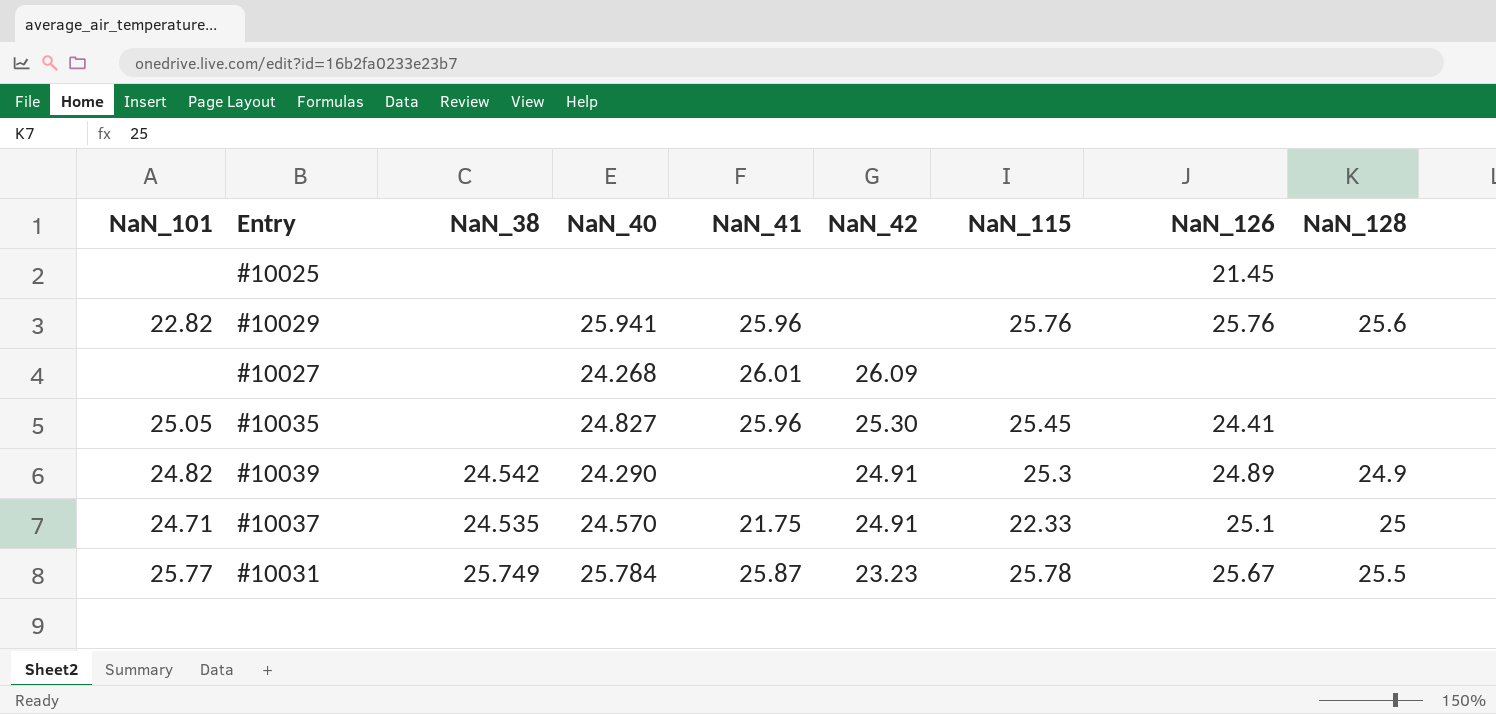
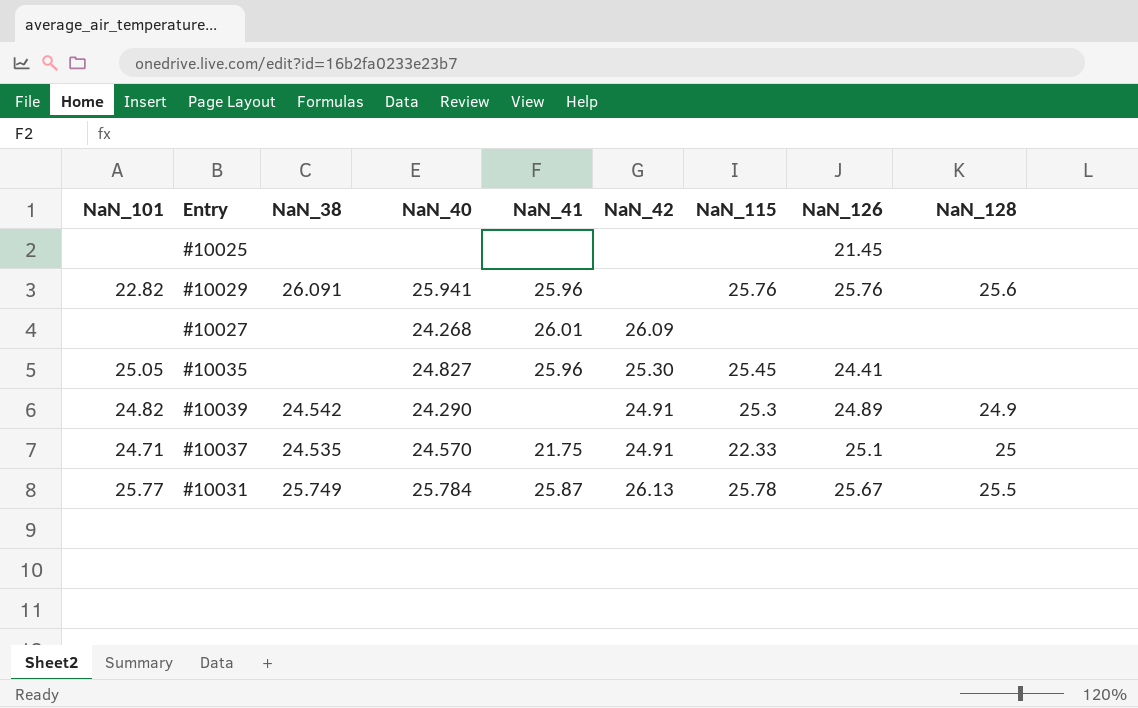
#10029 | NaN_38: none -> 26.091
#10031 | NaN_42: 23.23 -> 26.13

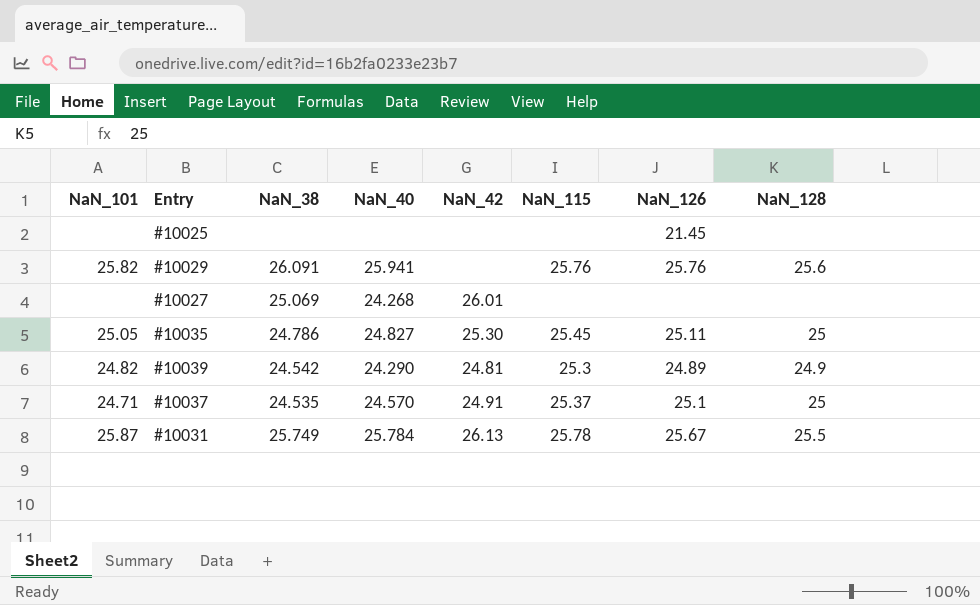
column NaN_41 | position: 5 -> none
#10029 | NaN_101: 22.82 -> 25.82
#10027 | NaN_38: none -> 25.069
#10027 | NaN_42: 26.09 -> 26.01
#10035 | NaN_38: none -> 24.786
#10035 | NaN_126: 24.41 -> 25.11
#10035 | NaN_128: none -> 25
#10039 | NaN_42: 24.91 -> 24.81
#10037 | NaN_115: 22.33 -> 25.37
#10031 | NaN_101: 25.77 -> 25.87

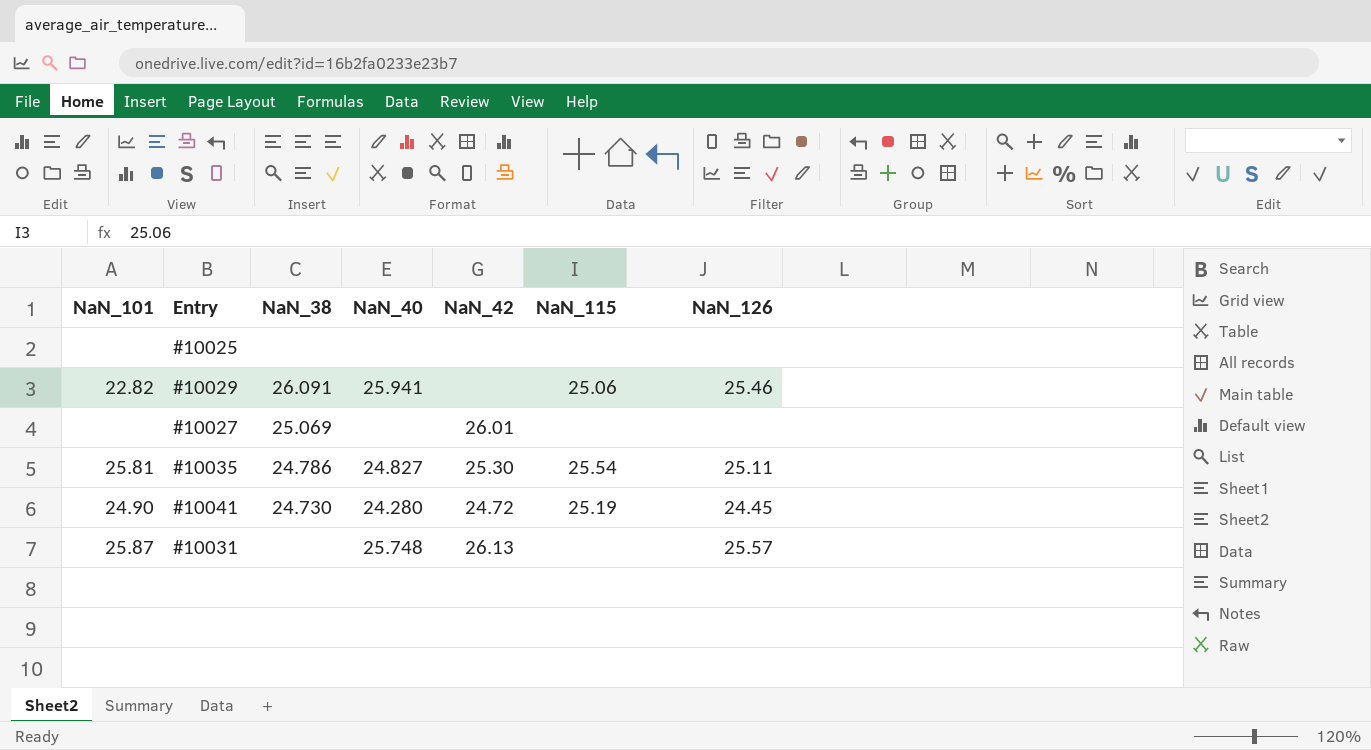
column NaN_128 | position: 8 -> none
row #10039: 24.82 | 24.542 | 24.290 | 24.81 | 25.3 | 24.89 | 24.9 -> none
row #10037: 24.71 | 24.535 | 24.570 | 24.91 | 25.37 | 25.1 | 25 -> none
#10025 | NaN_126: 21.45 -> none
#10029 | NaN_101: 25.82 -> 22.82
#10029 | NaN_115: 25.76 -> 25.06
#10029 | NaN_126: 25.76 -> 25.46
#10027 | NaN_40: 24.268 -> none
#10035 | NaN_101: 25.05 -> 25.81
#10035 | NaN_115: 25.45 -> 25.54
row #10041: none -> 24.90 | 24.730 | 24.280 | 24.72 | 25.19 | 24.45
#10031 | NaN_38: 25.749 -> none
#10031 | NaN_40: 25.784 -> 25.748
#10031 | NaN_115: 25.78 -> none
#10031 | NaN_126: 25.67 -> 25.57

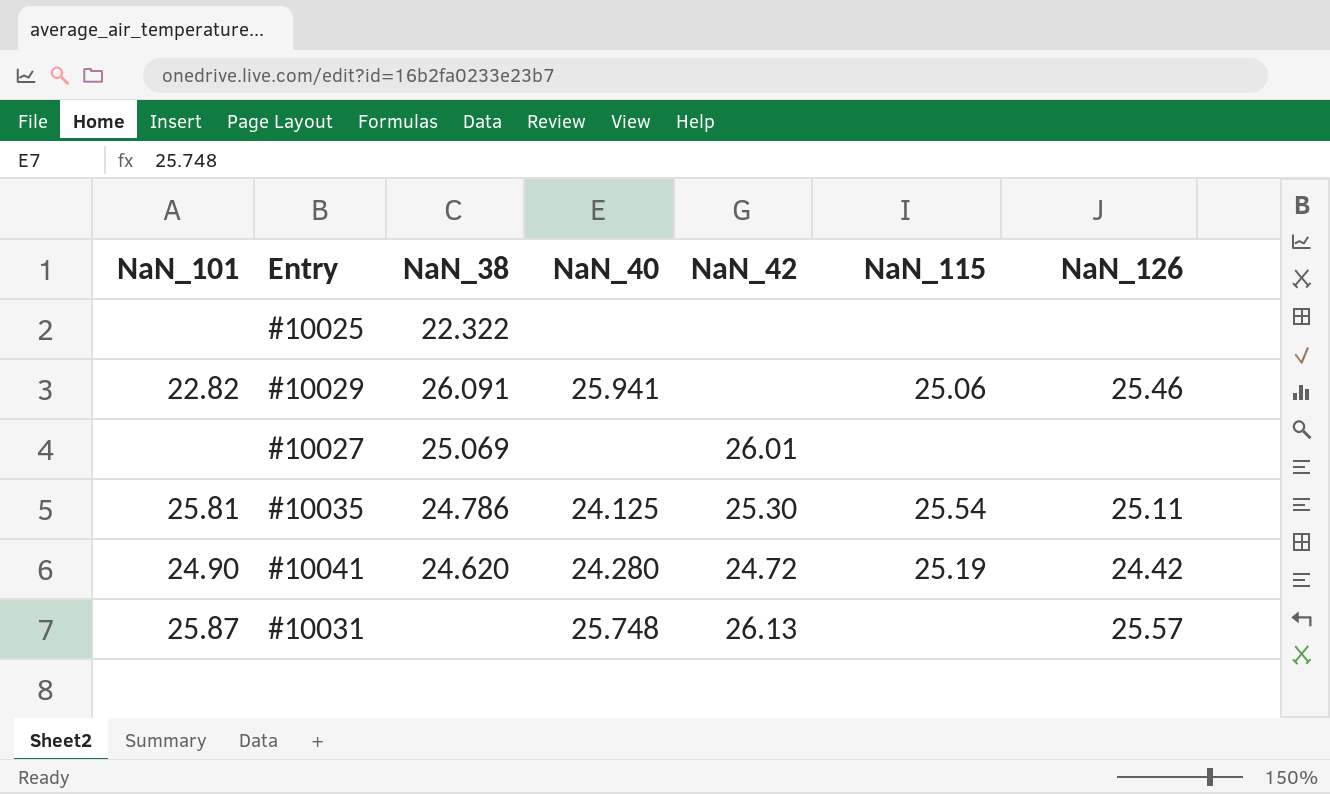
#10025 | NaN_38: none -> 22.322
#10035 | NaN_40: 24.827 -> 24.125
#10041 | NaN_38: 24.730 -> 24.620
#10041 | NaN_126: 24.45 -> 24.42

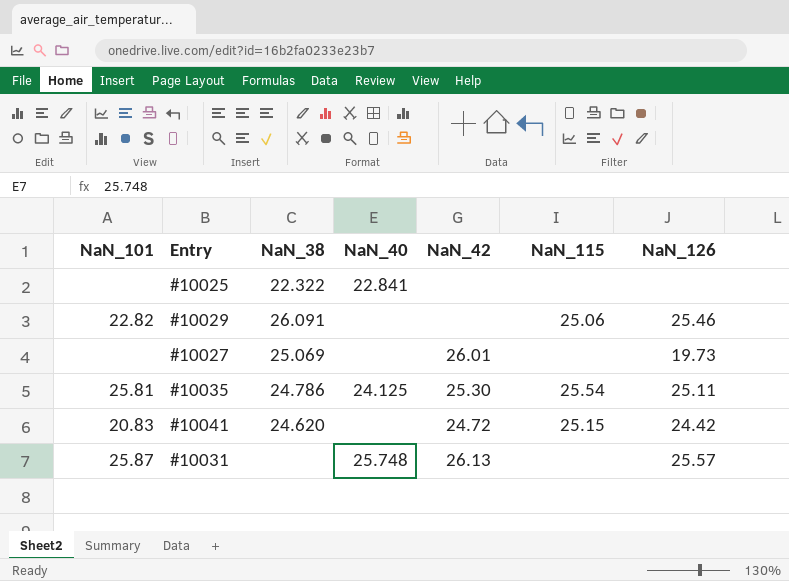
#10025 | NaN_40: none -> 22.841
#10029 | NaN_40: 25.941 -> none
#10027 | NaN_126: none -> 19.73
#10041 | NaN_101: 24.90 -> 20.83
#10041 | NaN_40: 24.280 -> none
#10041 | NaN_115: 25.19 -> 25.15

